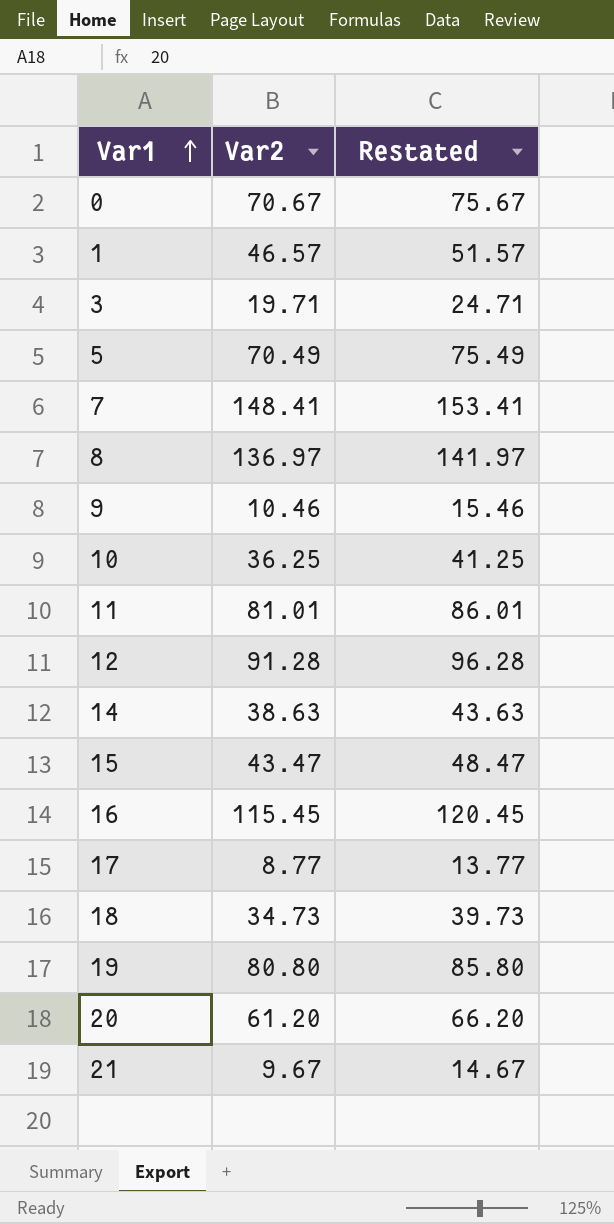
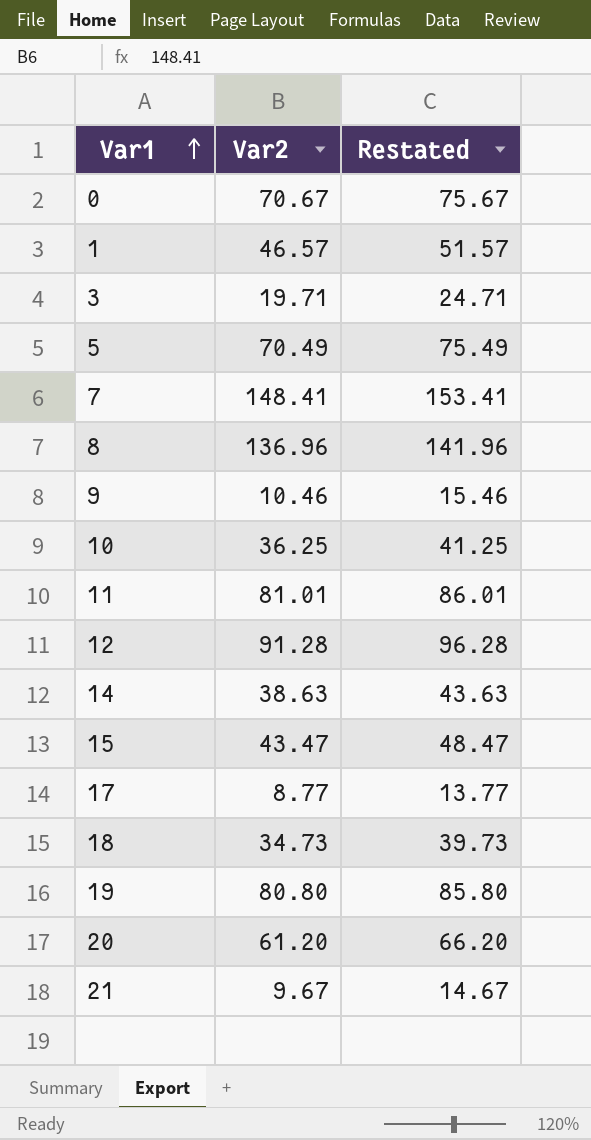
row 16: 115.45 | 120.45 -> none
8 | Var2: 136.97 -> 136.96
8 | Restated: 141.97 -> 141.96

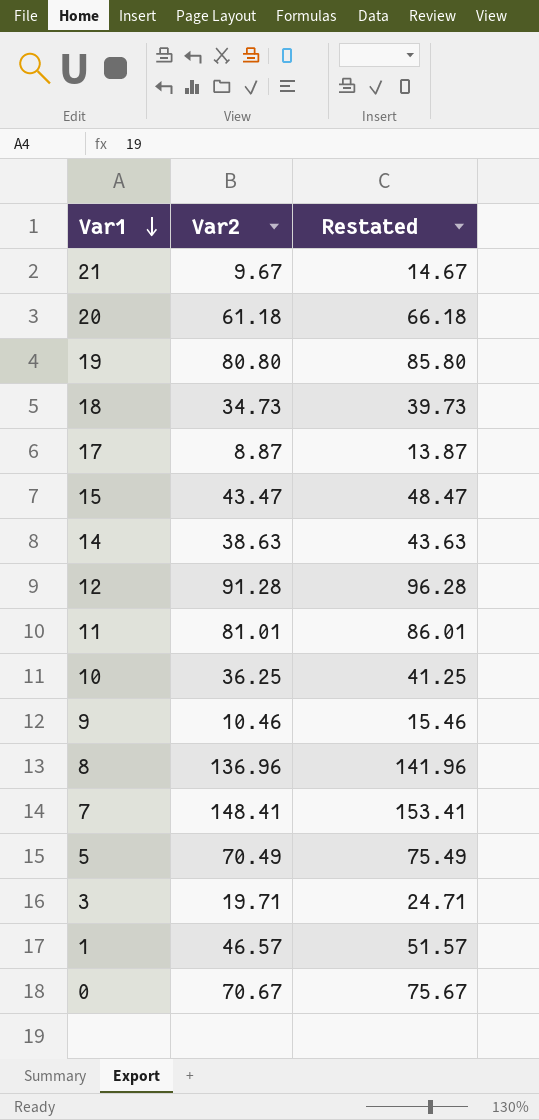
row order: Var1 ascending -> Var1 descending
20 | Var2: 61.20 -> 61.18
20 | Restated: 66.20 -> 66.18
17 | Var2: 8.77 -> 8.87
17 | Restated: 13.77 -> 13.87

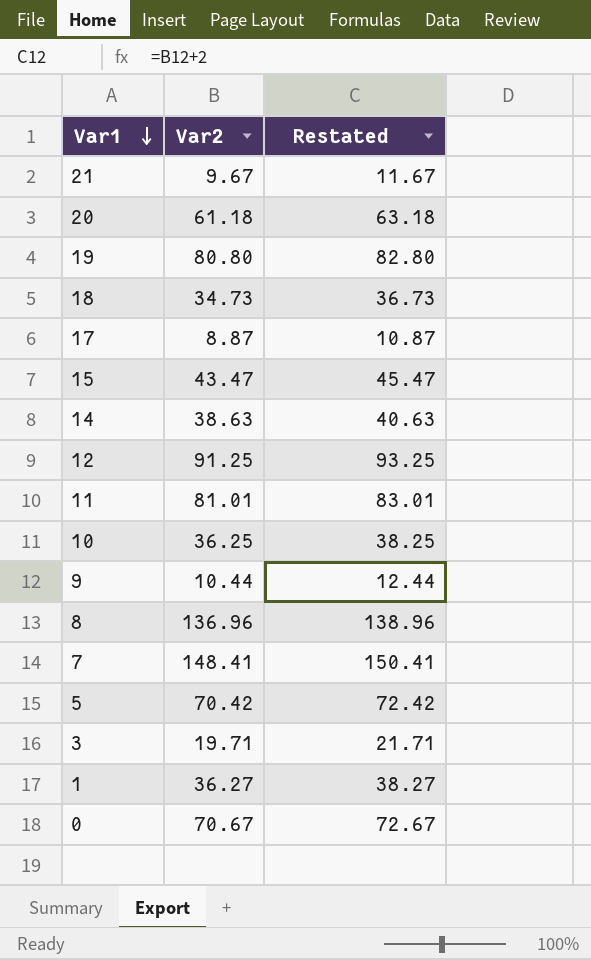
column Restated | formula: [Var2] + 5 -> [Var2] + 2
12 | Var2: 91.28 -> 91.25
9 | Var2: 10.46 -> 10.44
5 | Var2: 70.49 -> 70.42
1 | Var2: 46.57 -> 36.27

